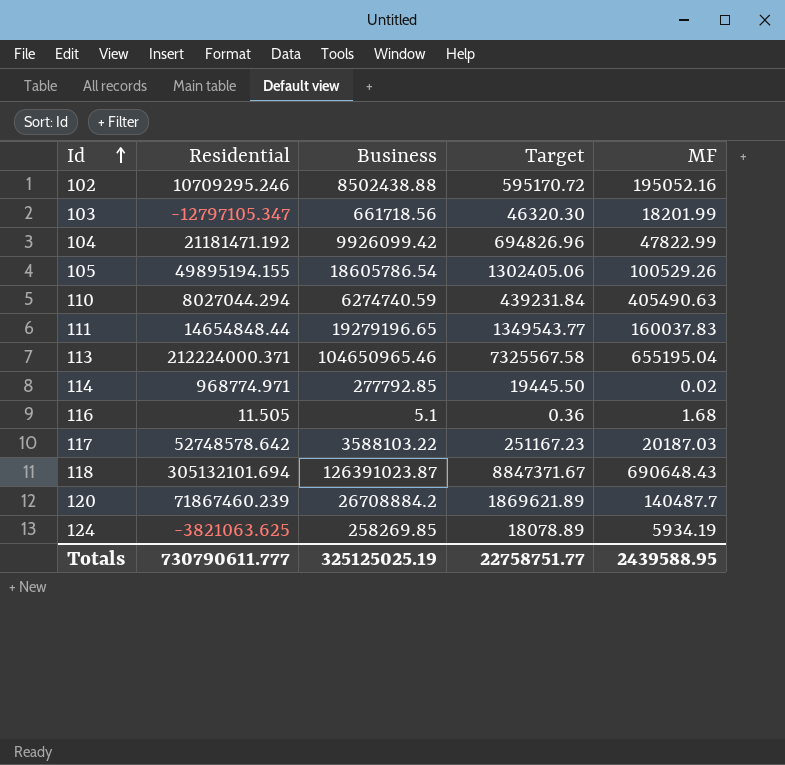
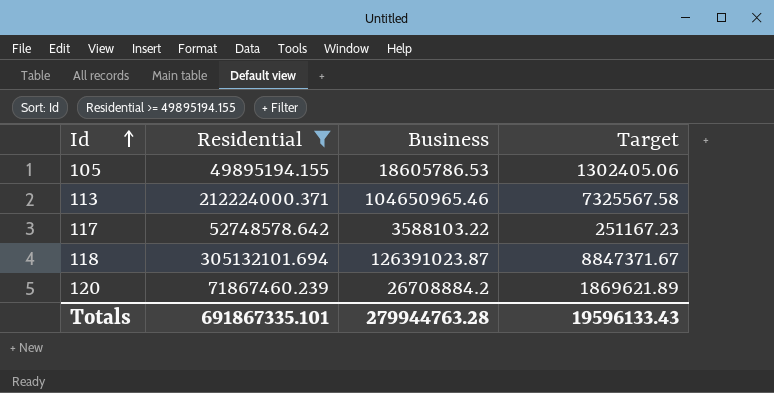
filter: none -> Residential >= 49895194.155
column MF | position: 5 -> none
105 | Business: 18605786.54 -> 18605786.53
Totals | Residential: 730790611.777 -> 691867335.101
Totals | Business: 325125025.19 -> 279944763.28
Totals | Target: 22758751.77 -> 19596133.43

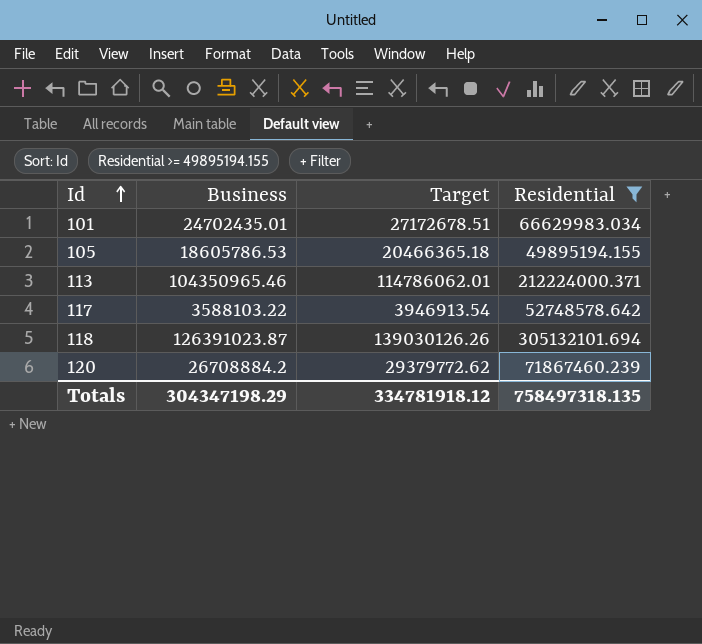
column Target | formula: [Business] * 0.07 -> [Business] * 1.1
column Residential | position: 2 -> 4
row 101: none -> 24702435.01 | 27172678.51 | 66629983.034
113 | Business: 104650965.46 -> 104350965.46
Totals | Business: 279944763.28 -> 304347198.29
Totals | Target: 19596133.43 -> 334781918.12
Totals | Residential: 691867335.101 -> 758497318.135

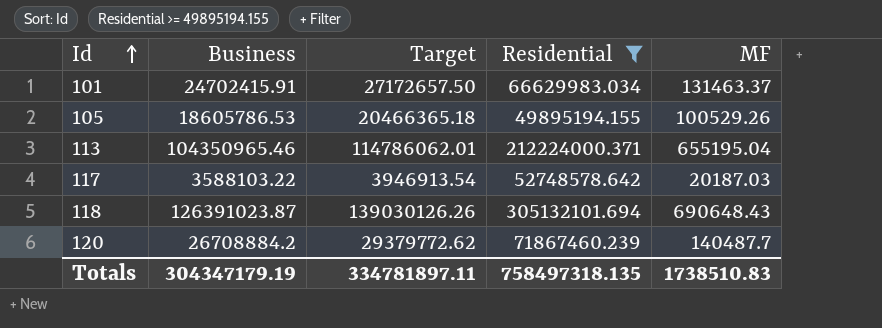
column MF | position: none -> 5
101 | Business: 24702435.01 -> 24702415.91
101 | Target: 27172678.51 -> 27172657.50
Totals | Business: 304347198.29 -> 304347179.19
Totals | Target: 334781918.12 -> 334781897.11

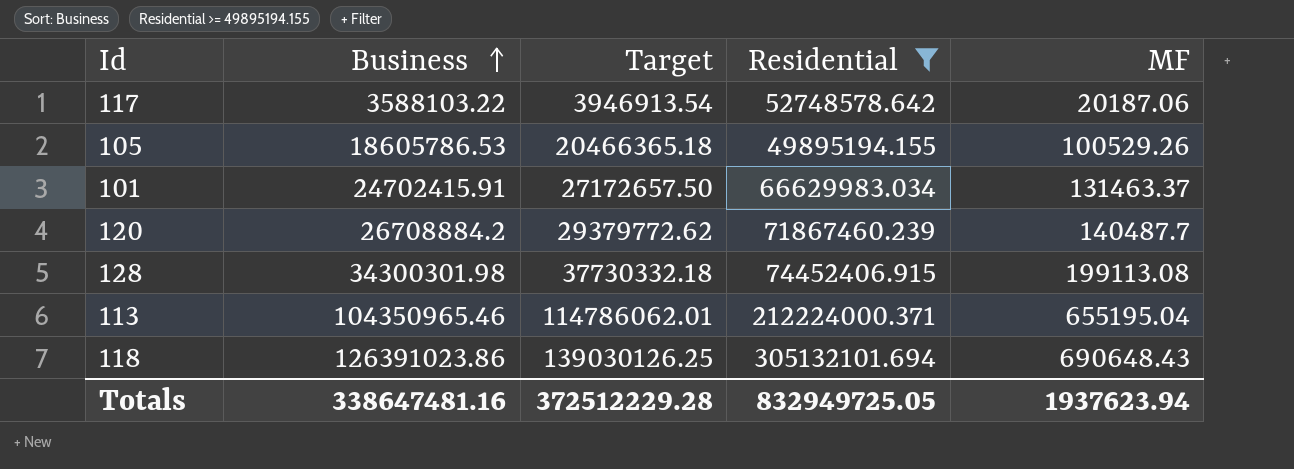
row order: Id ascending -> Business ascending
117 | MF: 20187.03 -> 20187.06
row 128: none -> 34300301.98 | 37730332.18 | 74452406.915 | 199113.08
118 | Business: 126391023.87 -> 126391023.86
118 | Target: 139030126.26 -> 139030126.25
Totals | Business: 304347179.19 -> 338647481.16
Totals | Target: 334781897.11 -> 372512229.28
Totals | Residential: 758497318.135 -> 832949725.05
Totals | MF: 1738510.83 -> 1937623.94

